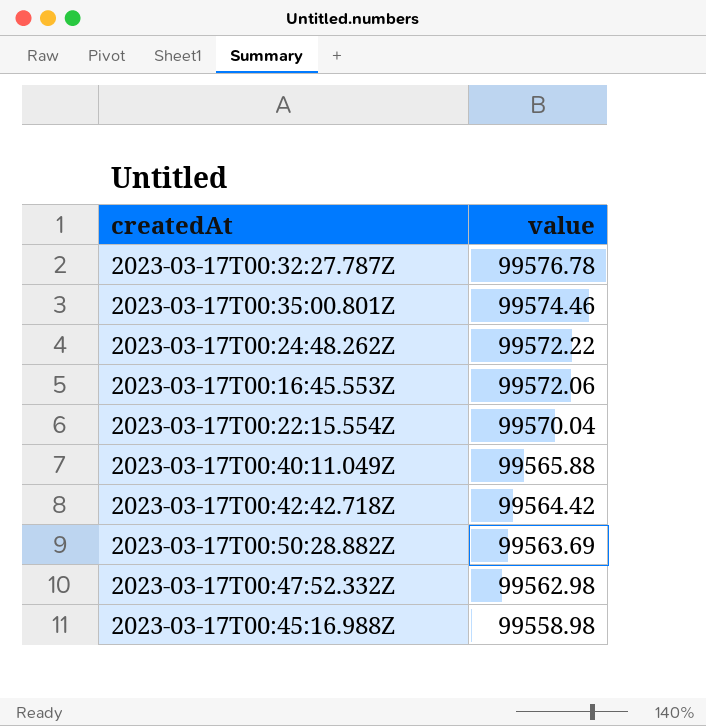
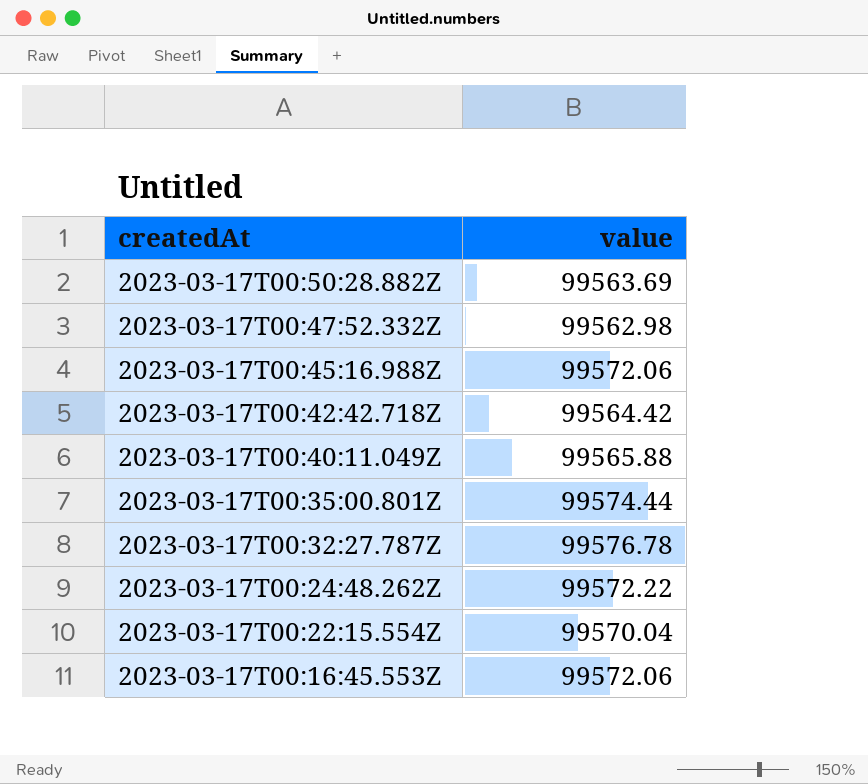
row order: value descending -> createdAt descending
2023-03-17T00:45:16.988Z | value: 99558.98 -> 99572.06
2023-03-17T00:35:00.801Z | value: 99574.46 -> 99574.44

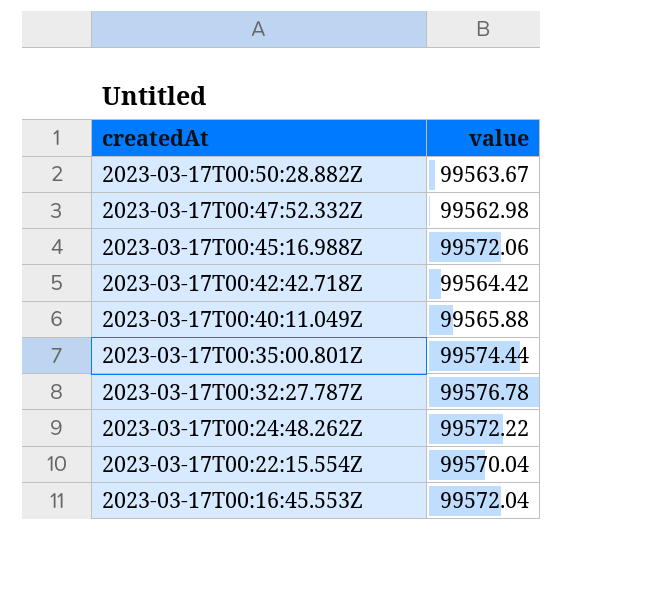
2023-03-17T00:50:28.882Z | value: 99563.69 -> 99563.67
2023-03-17T00:16:45.553Z | value: 99572.06 -> 99572.04

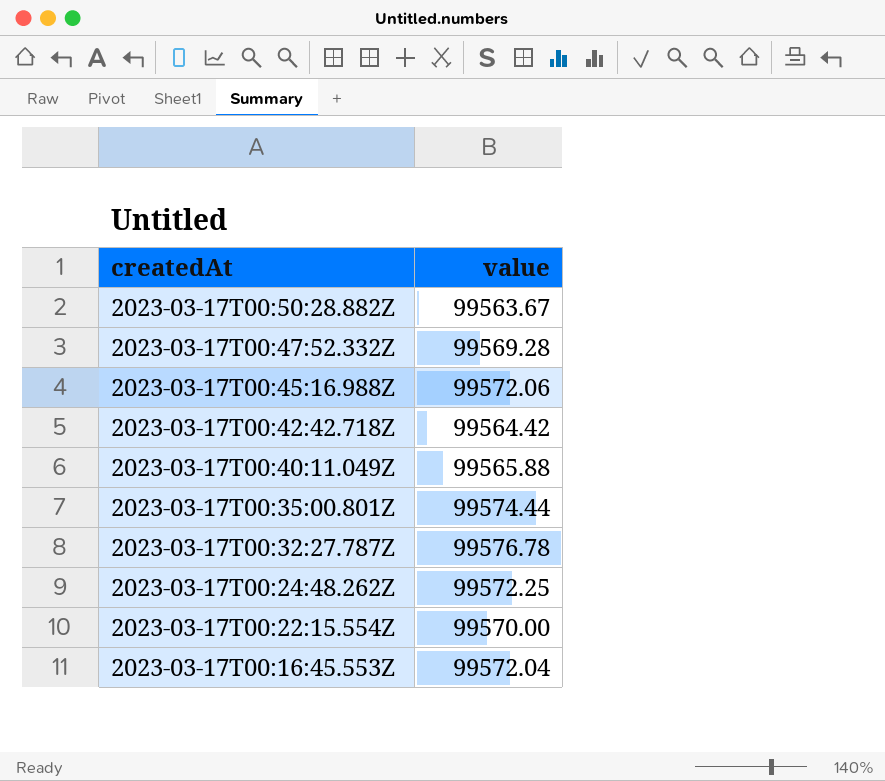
2023-03-17T00:47:52.332Z | value: 99562.98 -> 99569.28
2023-03-17T00:24:48.262Z | value: 99572.22 -> 99572.25
2023-03-17T00:22:15.554Z | value: 99570.04 -> 99570.00

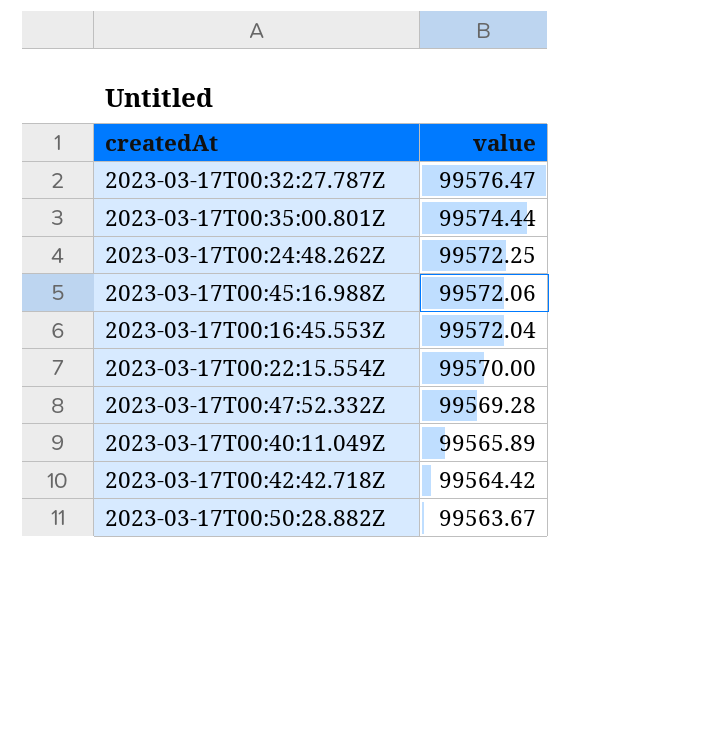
row order: createdAt descending -> value descending
2023-03-17T00:32:27.787Z | value: 99576.78 -> 99576.47
2023-03-17T00:40:11.049Z | value: 99565.88 -> 99565.89

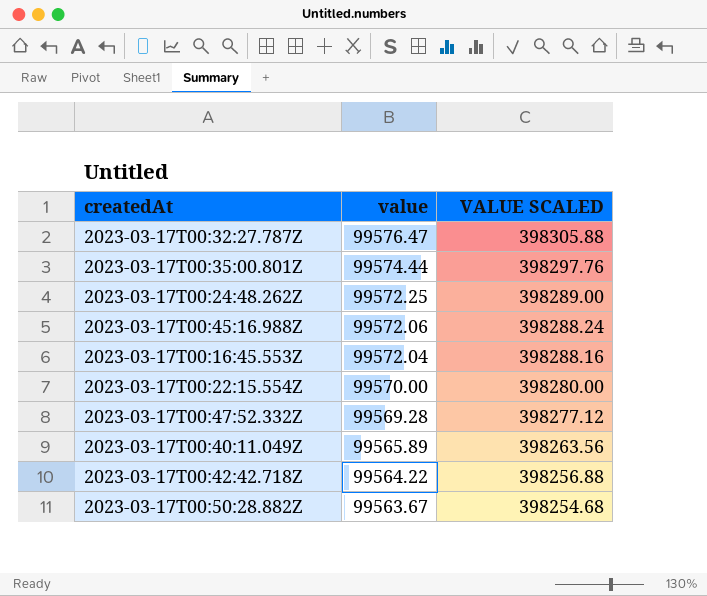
column VALUE SCALED | formula: none -> [value] * 4
2023-03-17T00:42:42.718Z | value: 99564.42 -> 99564.22

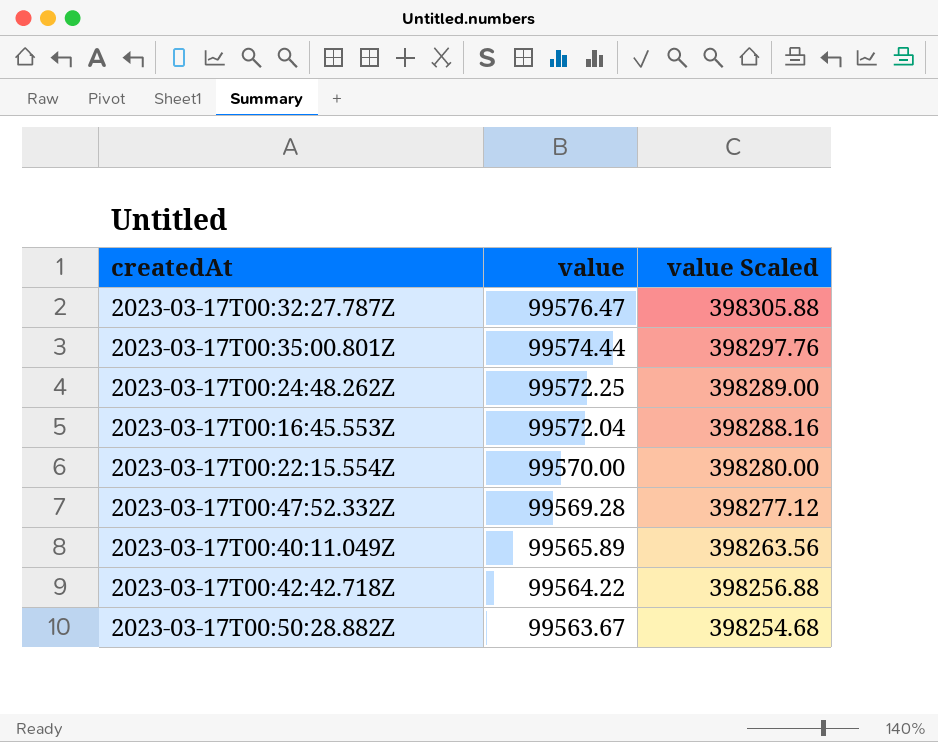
column name: VALUE SCALED -> value Scaled
row 2023-03-17T00:45:16.988Z: 99572.06 | 398288.24 -> none

